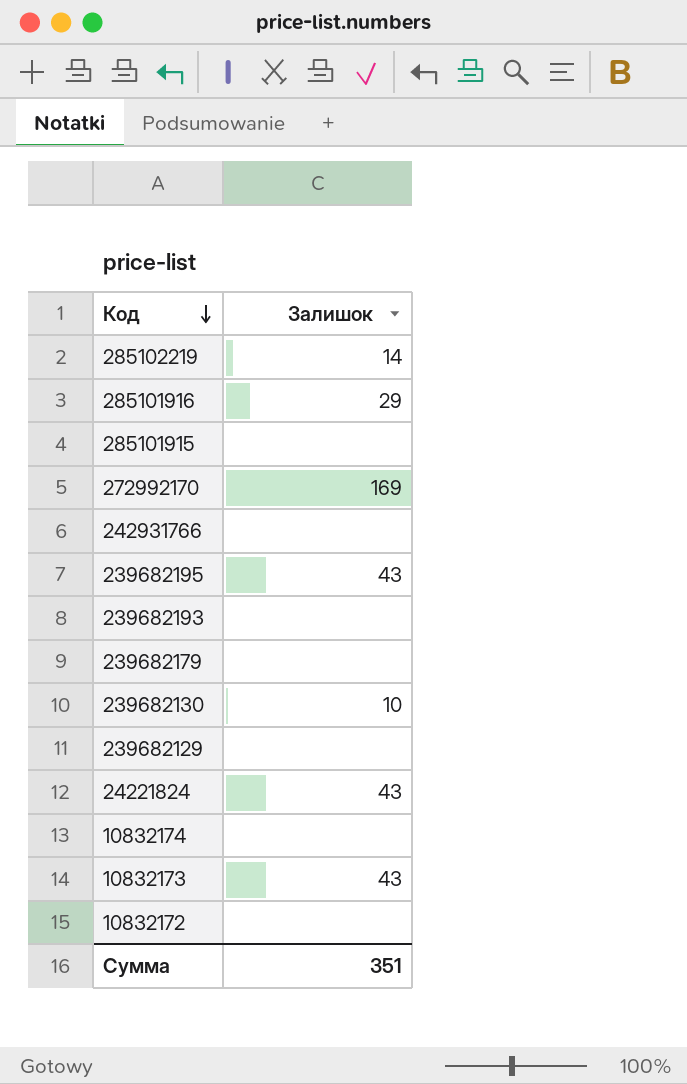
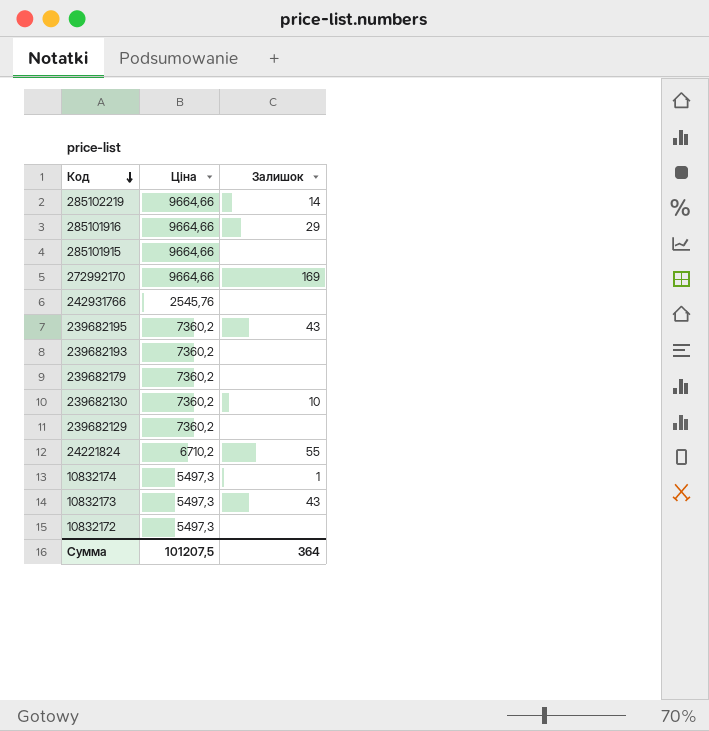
column Ціна | position: none -> 2
24221824 | Залишок: 43 -> 55
10832174 | Залишок: none -> 1
Сумма | Залишок: 351 -> 364

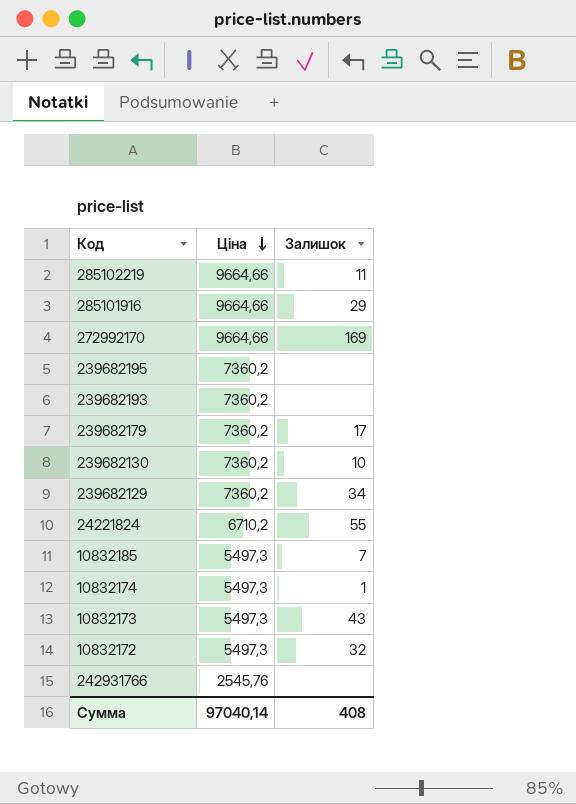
row order: Код descending -> Ціна descending
row 285101915: 9664,66 | none -> none
285102219 | Залишок: 14 -> 11
239682195 | Залишок: 43 -> none
239682179 | Залишок: none -> 17
239682129 | Залишок: none -> 34
row 10832185: none -> 5497,3 | 7
10832172 | Залишок: none -> 32
Сумма | Ціна: 101207,5 -> 97040,14
Сумма | Залишок: 364 -> 408

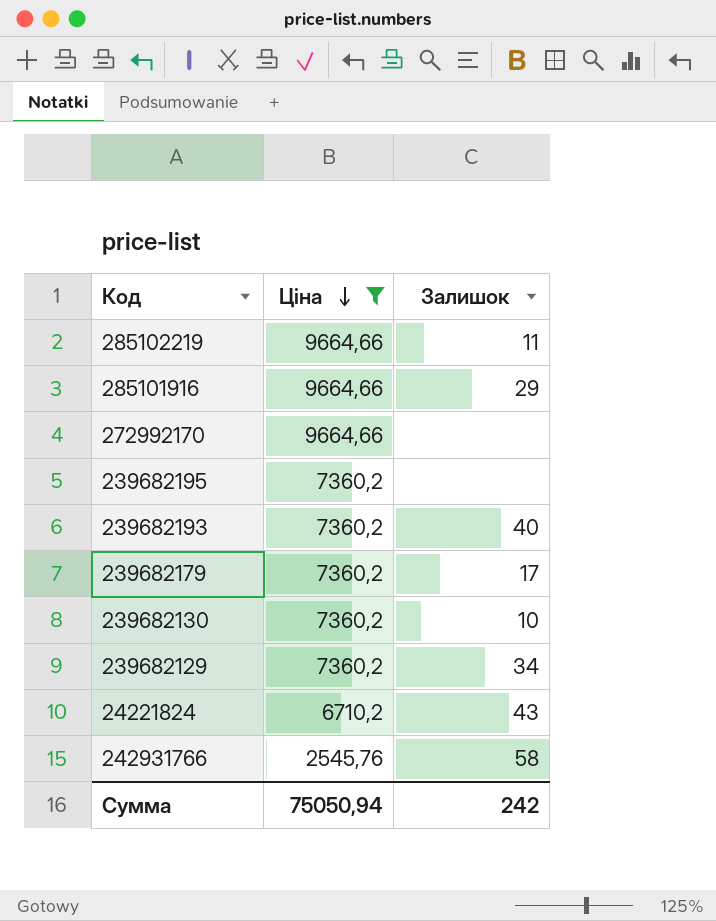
filter: none -> Ціна != 5497,3
272992170 | Залишок: 169 -> none
239682193 | Залишок: none -> 40
24221824 | Залишок: 55 -> 43
242931766 | Залишок: none -> 58
Сумма | Ціна: 97040,14 -> 75050,94
Сумма | Залишок: 408 -> 242

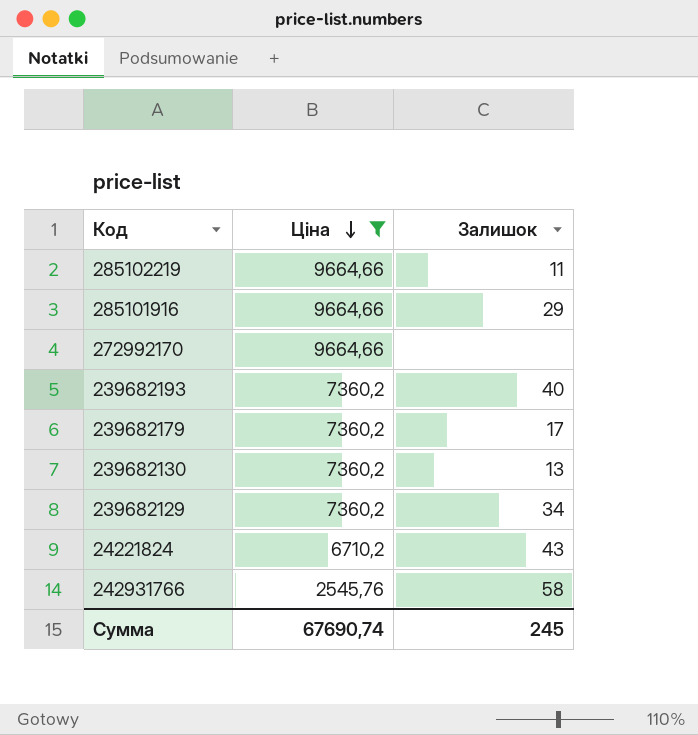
row 239682195: 7360,2 | none -> none
239682130 | Залишок: 10 -> 13
Сумма | Ціна: 75050,94 -> 67690,74
Сумма | Залишок: 242 -> 245

